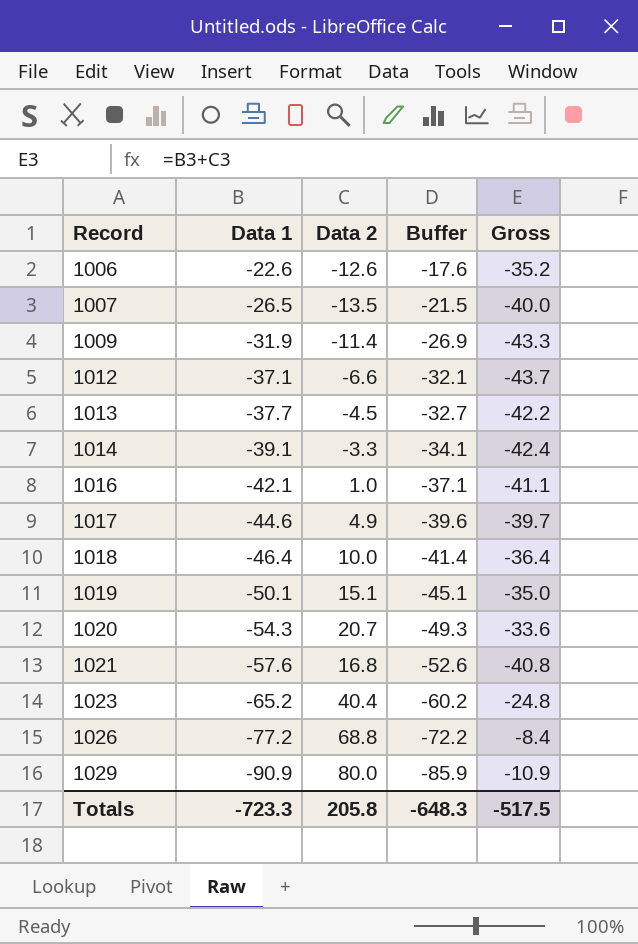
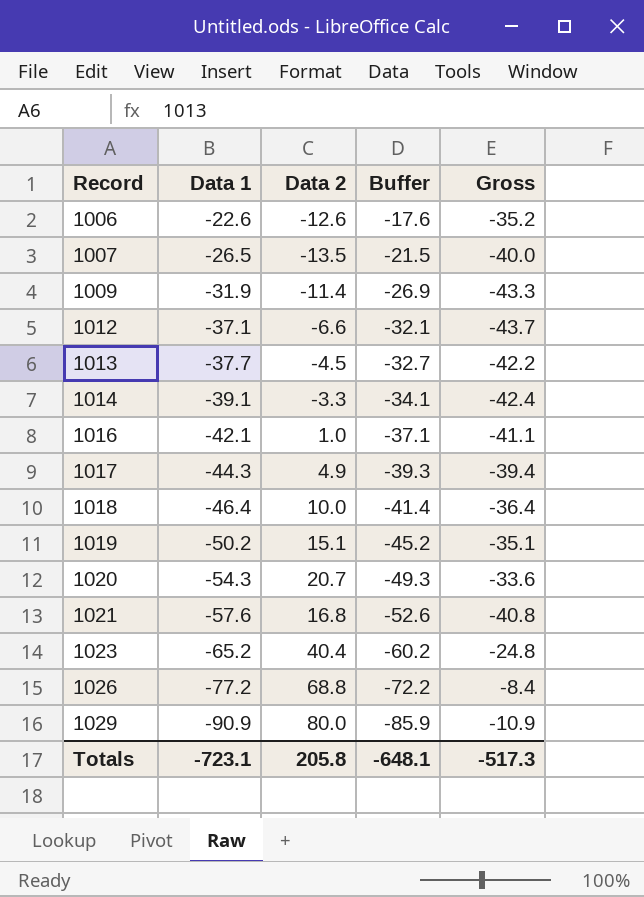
1017 | Data 1: -44.6 -> -44.3
1017 | Buffer: -39.6 -> -39.3
1017 | Gross: -39.7 -> -39.4
1019 | Data 1: -50.1 -> -50.2
1019 | Buffer: -45.1 -> -45.2
1019 | Gross: -35.0 -> -35.1
Totals | Data 1: -723.3 -> -723.1
Totals | Buffer: -648.3 -> -648.1
Totals | Gross: -517.5 -> -517.3

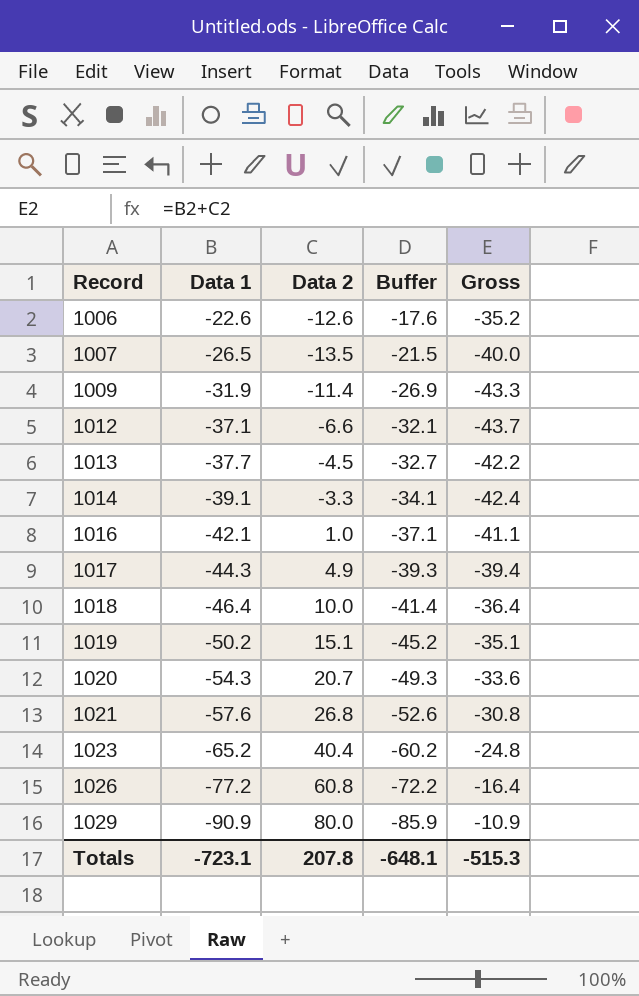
1021 | Data 2: 16.8 -> 26.8
1021 | Gross: -40.8 -> -30.8
1026 | Data 2: 68.8 -> 60.8
1026 | Gross: -8.4 -> -16.4
Totals | Data 2: 205.8 -> 207.8
Totals | Gross: -517.3 -> -515.3

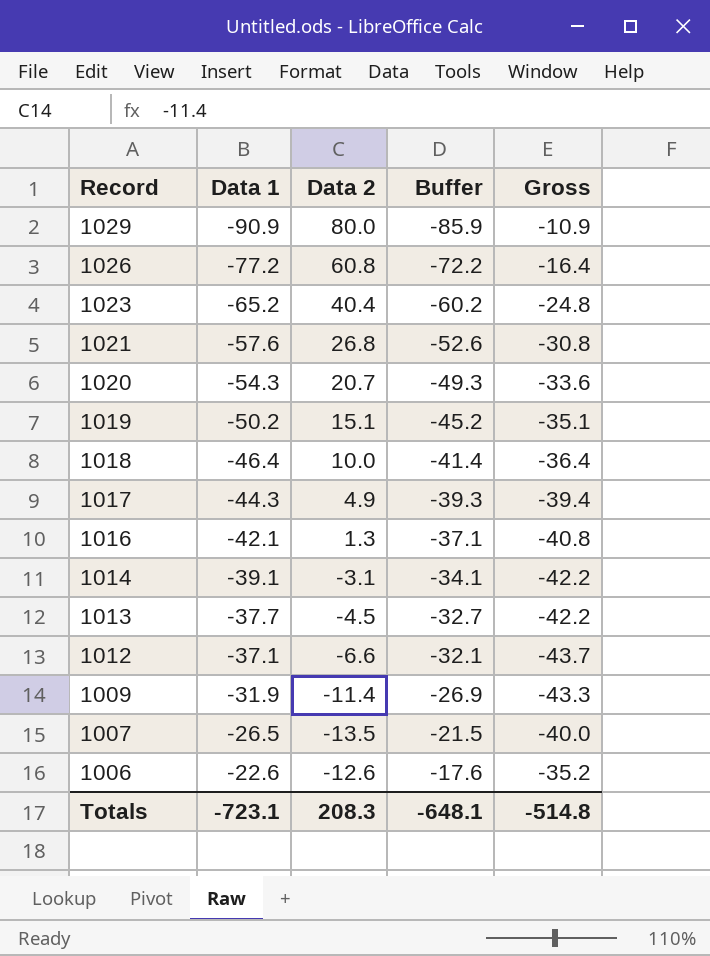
row order: Record ascending -> Record descending
1016 | Data 2: 1.0 -> 1.3
1016 | Gross: -41.1 -> -40.8
1014 | Data 2: -3.3 -> -3.1
1014 | Gross: -42.4 -> -42.2
Totals | Data 2: 207.8 -> 208.3
Totals | Gross: -515.3 -> -514.8

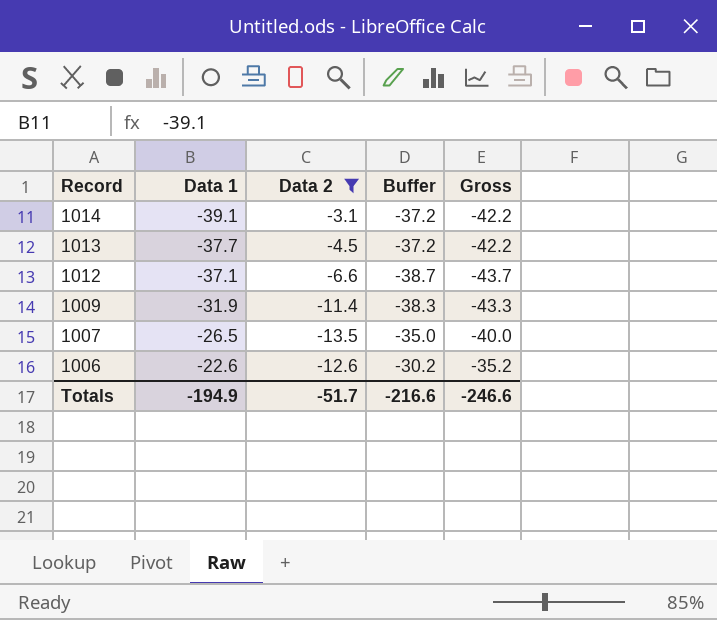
filter: none -> Data 2 <= -3.1
column Buffer | formula: [Data 1] + 5 -> [Gross] + 5
Totals | Data 1: -723.1 -> -194.9
Totals | Data 2: 208.3 -> -51.7
Totals | Buffer: -648.1 -> -216.6
Totals | Gross: -514.8 -> -246.6

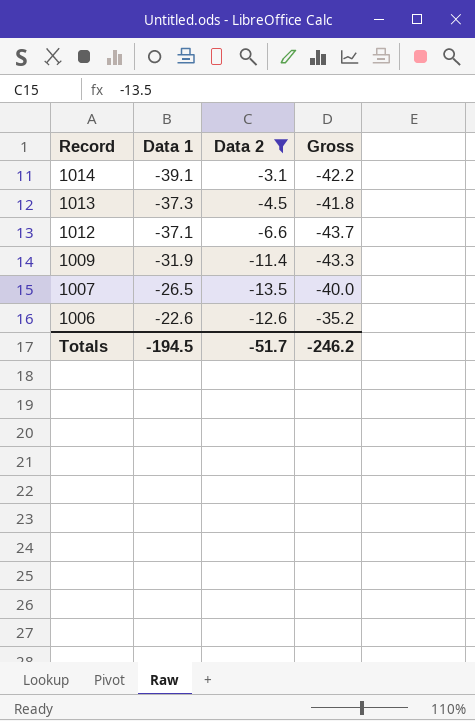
column Buffer | formula: [Gross] + 5 -> none
1013 | Data 1: -37.7 -> -37.3
1013 | Gross: -42.2 -> -41.8
Totals | Data 1: -194.9 -> -194.5
Totals | Gross: -246.6 -> -246.2

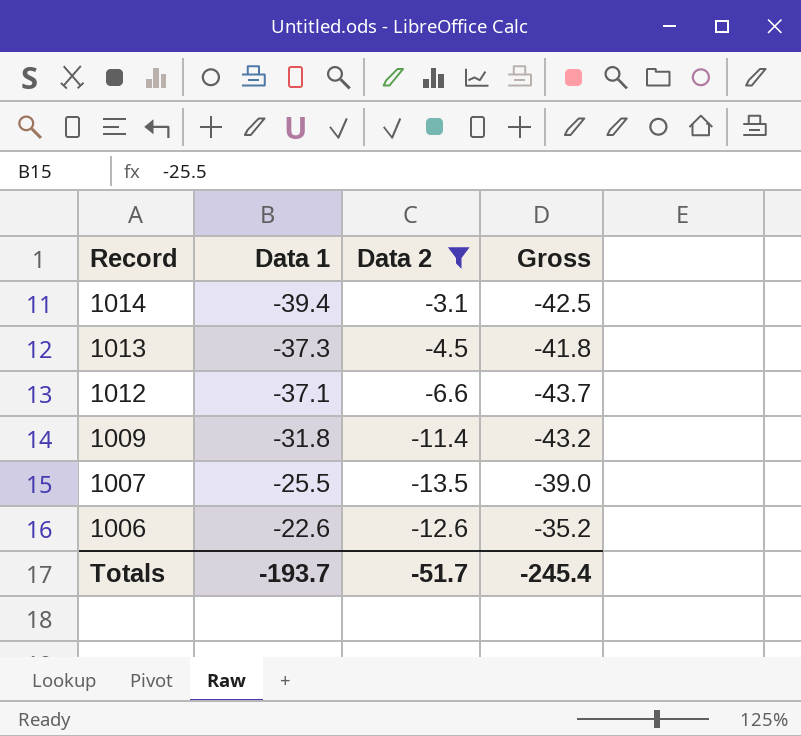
1014 | Data 1: -39.1 -> -39.4
1014 | Gross: -42.2 -> -42.5
1009 | Data 1: -31.9 -> -31.8
1009 | Gross: -43.3 -> -43.2
1007 | Data 1: -26.5 -> -25.5
1007 | Gross: -40.0 -> -39.0
Totals | Data 1: -194.5 -> -193.7
Totals | Gross: -246.2 -> -245.4

